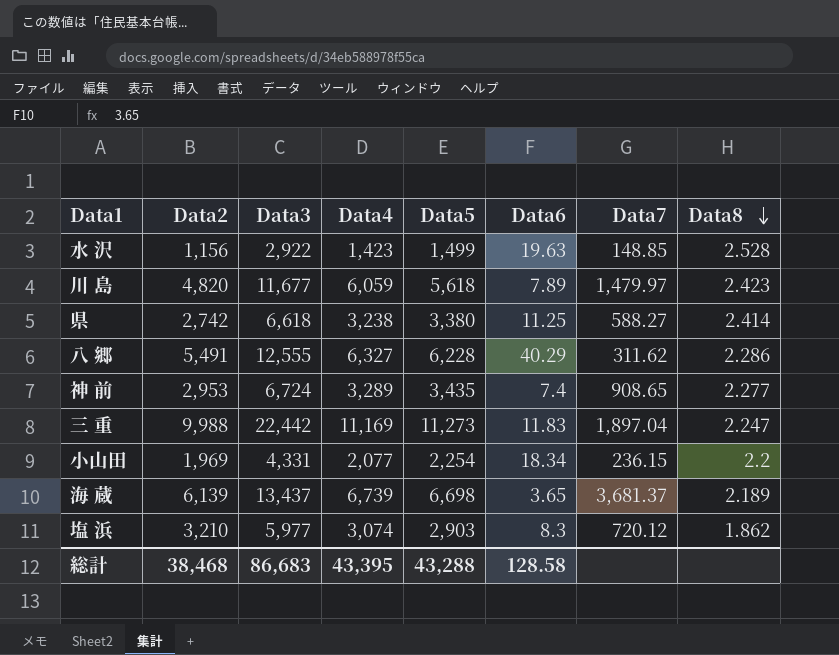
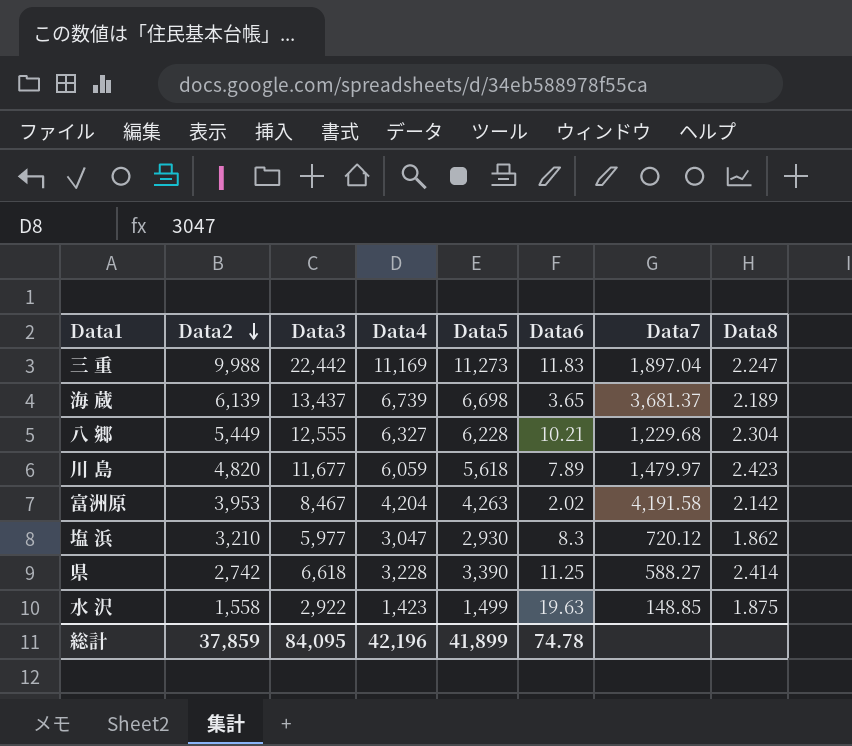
row order: Data8 descending -> Data2 descending
row 神 前: 2,953 | 6,724 | 3,289 | 3,435 | 7.4 | 908.65 | 2.277 -> none
row 小山田: 1,969 | 4,331 | 2,077 | 2,254 | 18.34 | 236.15 | 2.2 -> none
八 郷 | Data2: 5,491 -> 5,449
八 郷 | Data6: 40.29 -> 10.21
八 郷 | Data7: 311.62 -> 1,229.68
八 郷 | Data8: 2.286 -> 2.304
row 富洲原: none -> 3,953 | 8,467 | 4,204 | 4,263 | 2.02 | 4,191.58 | 2.142
塩 浜 | Data4: 3,074 -> 3,047
塩 浜 | Data5: 2,903 -> 2,930
県 | Data4: 3,238 -> 3,228
県 | Data5: 3,380 -> 3,390
水 沢 | Data2: 1,156 -> 1,558
水 沢 | Data8: 2.528 -> 1.875
総計 | Data2: 38,468 -> 37,859
総計 | Data3: 86,683 -> 84,095
総計 | Data4: 43,395 -> 42,196
総計 | Data5: 43,288 -> 41,899
総計 | Data6: 128.58 -> 74.78

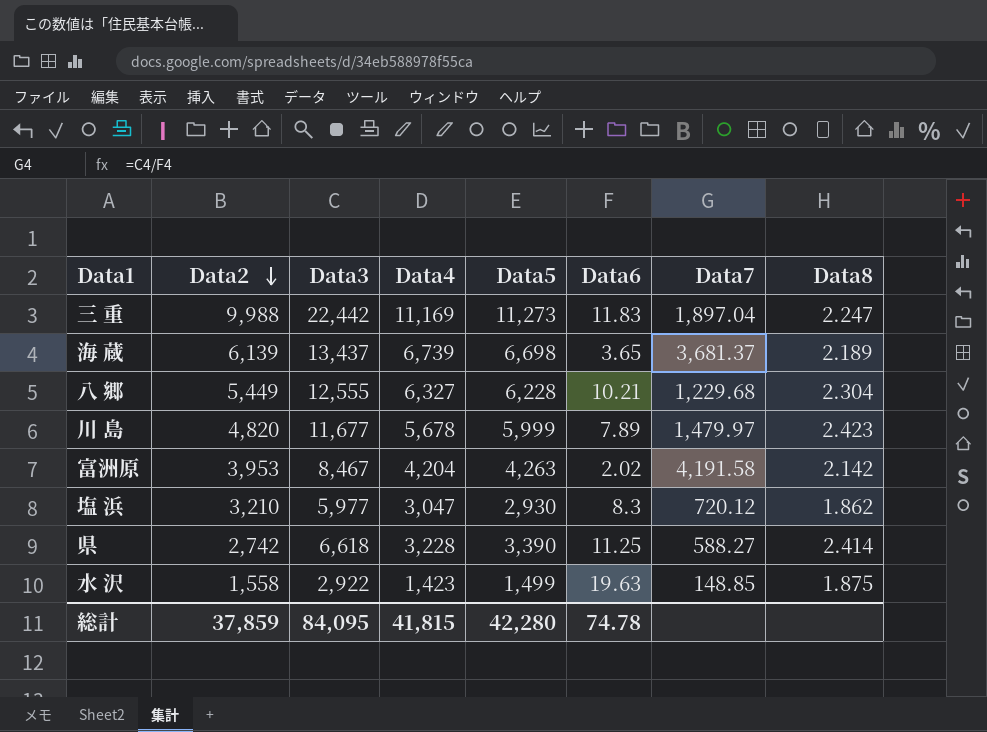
川 島 | Data4: 6,059 -> 5,678
川 島 | Data5: 5,618 -> 5,999
総計 | Data4: 42,196 -> 41,815
総計 | Data5: 41,899 -> 42,280

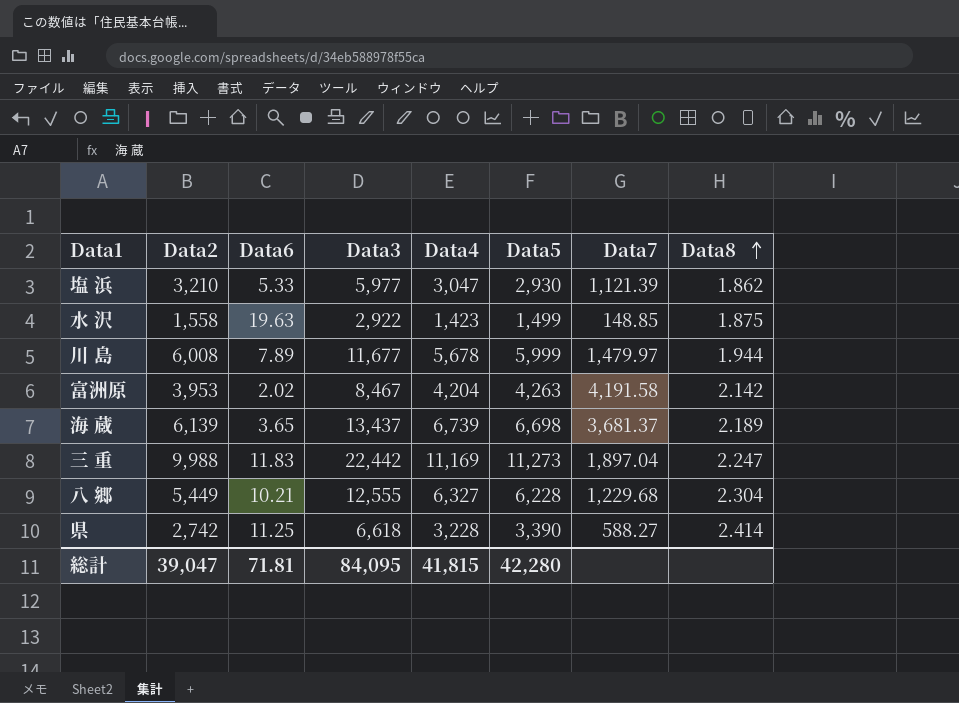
row order: Data2 descending -> Data8 ascending
column Data6 | position: 6 -> 3
塩 浜 | Data6: 8.3 -> 5.33
塩 浜 | Data7: 720.12 -> 1,121.39
川 島 | Data2: 4,820 -> 6,008
川 島 | Data8: 2.423 -> 1.944
総計 | Data2: 37,859 -> 39,047
総計 | Data6: 74.78 -> 71.81

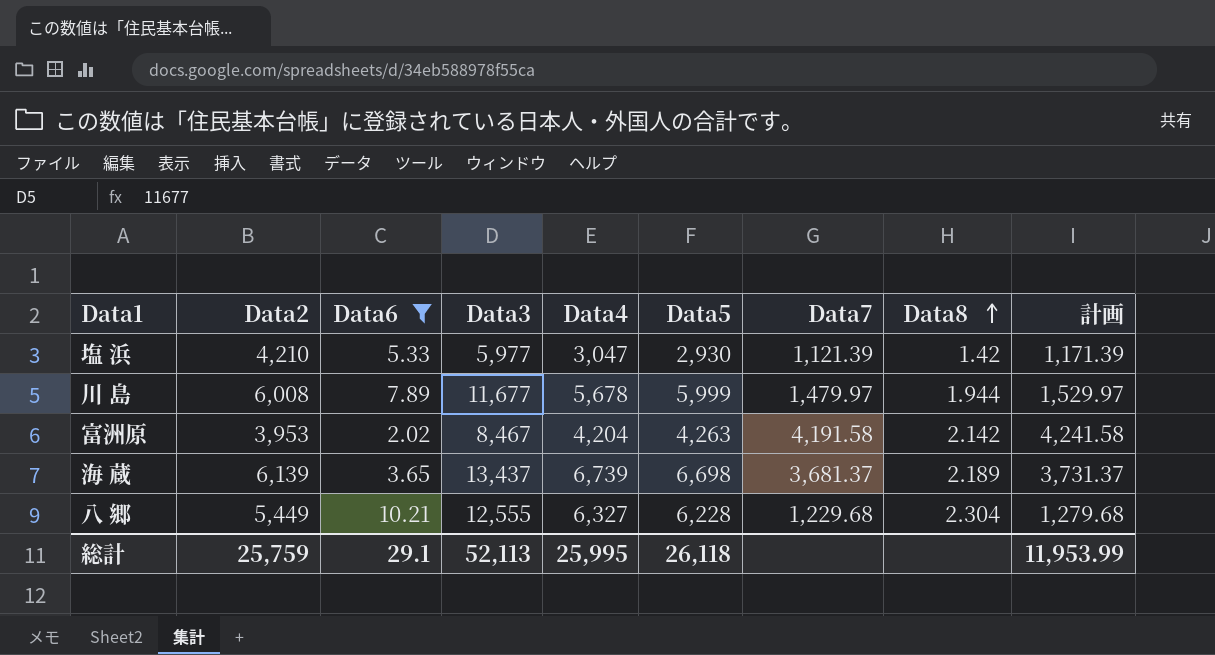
filter: none -> Data6 <= 10.21
column 計画 | formula: none -> [Data7] + 50
塩 浜 | Data2: 3,210 -> 4,210
塩 浜 | Data8: 1.862 -> 1.42
総計 | Data2: 39,047 -> 25,759
総計 | Data6: 71.81 -> 29.1
総計 | Data3: 84,095 -> 52,113
総計 | Data4: 41,815 -> 25,995
総計 | Data5: 42,280 -> 26,118

